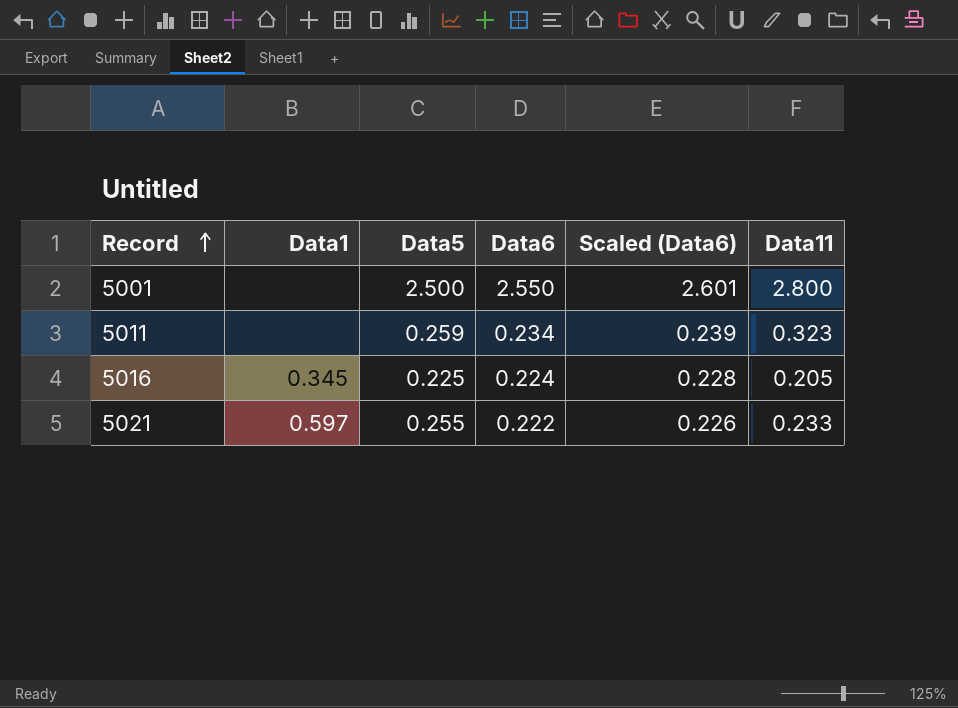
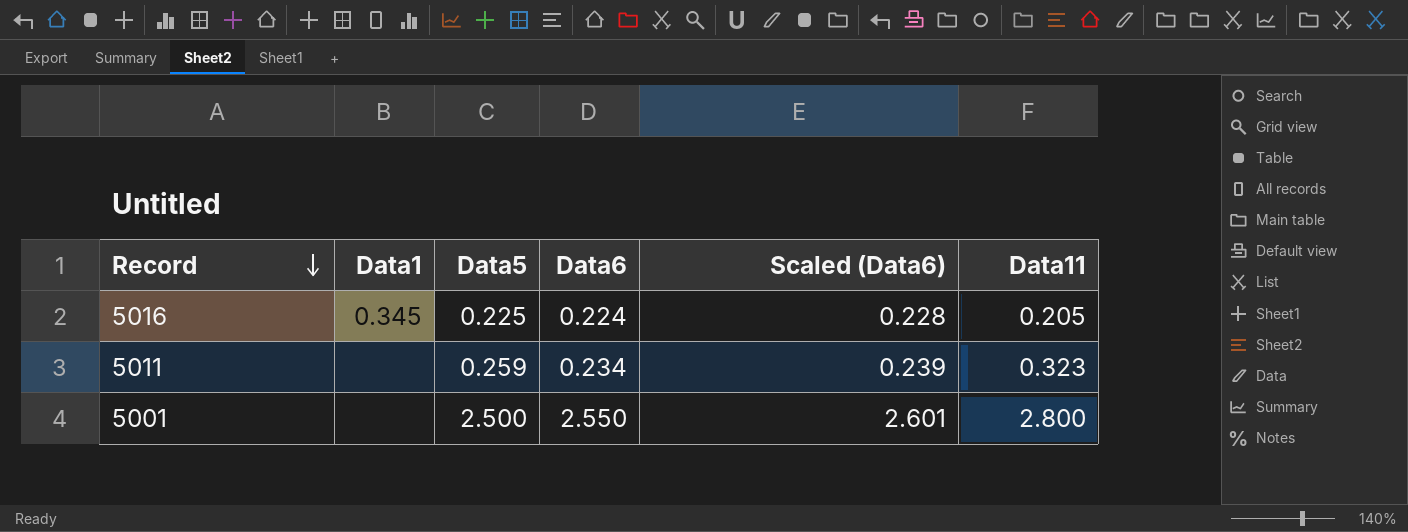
row order: Record ascending -> Record descending
row 5021: 0.597 | 0.255 | 0.222 | 0.226 | 0.233 -> none

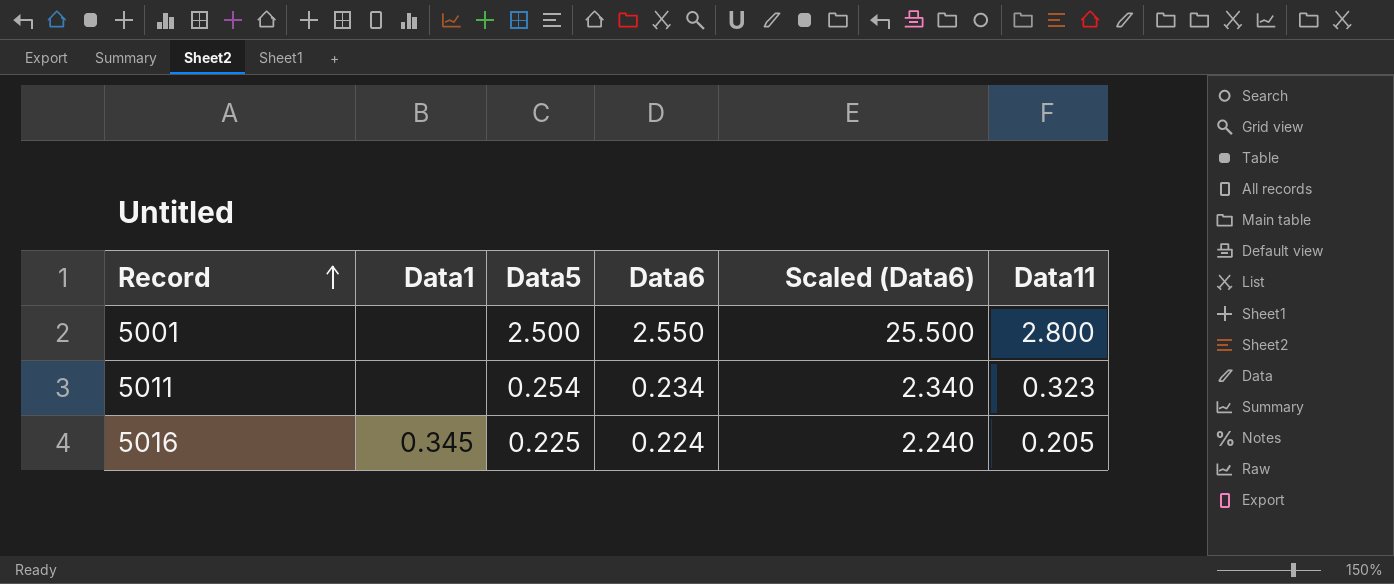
row order: Record descending -> Record ascending
column Scaled (Data6) | formula: [Data6] * 1.02 -> [Data6] * 10
5011 | Data5: 0.259 -> 0.254

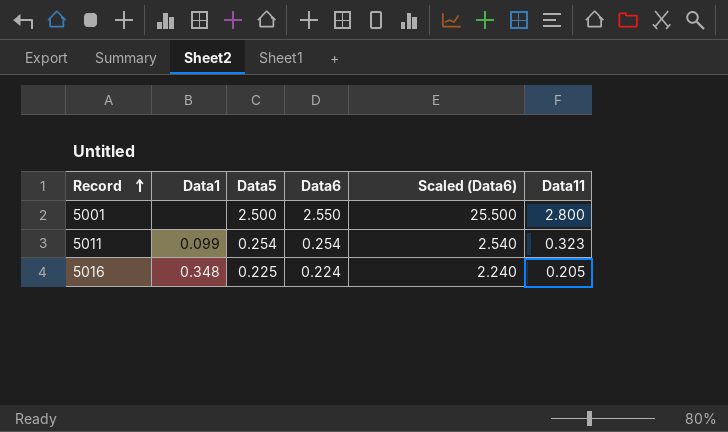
5011 | Data1: none -> 0.099
5011 | Data6: 0.234 -> 0.254
5011 | Scaled (Data6): 2.340 -> 2.540
5016 | Data1: 0.345 -> 0.348

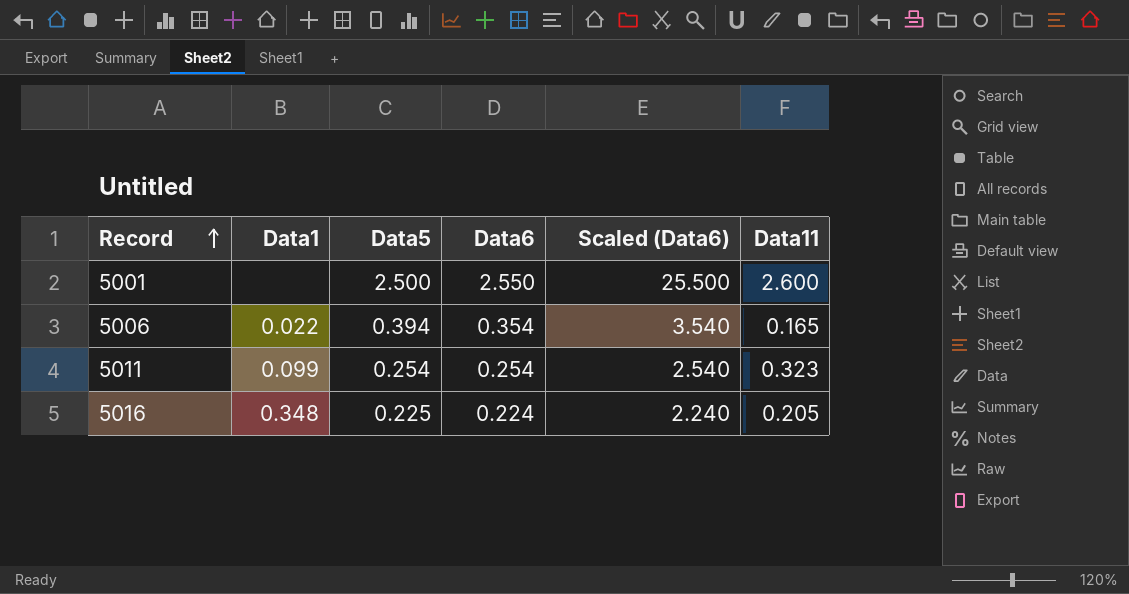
5001 | Data11: 2.800 -> 2.600
row 5006: none -> 0.022 | 0.394 | 0.354 | 3.540 | 0.165

